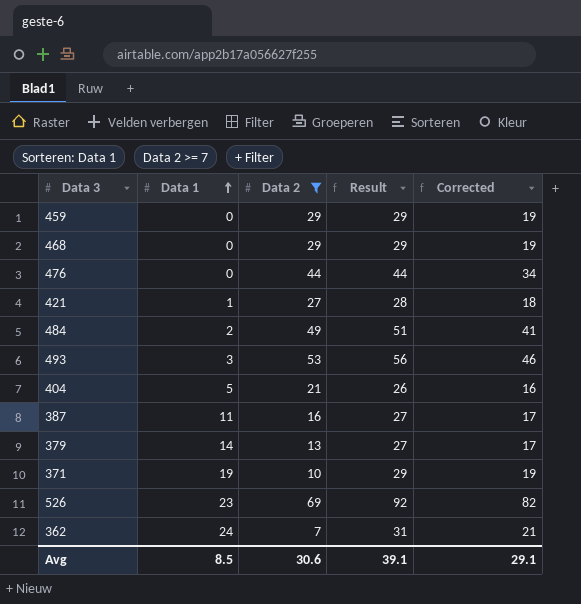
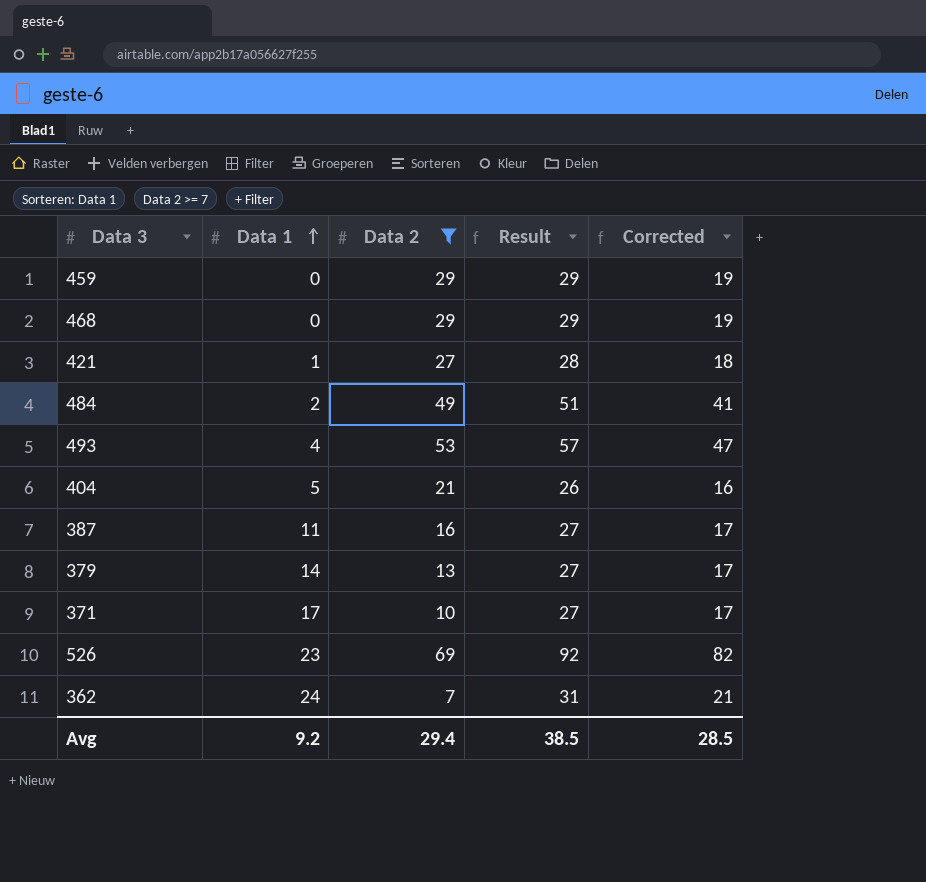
row 476: 0 | 44 | 44 | 34 -> none
493 | Data 1: 3 -> 4
493 | Result: 56 -> 57
493 | Corrected: 46 -> 47
371 | Data 1: 19 -> 17
371 | Result: 29 -> 27
371 | Corrected: 19 -> 17
Avg | Data 1: 8.5 -> 9.2
Avg | Data 2: 30.6 -> 29.4
Avg | Result: 39.1 -> 38.5
Avg | Corrected: 29.1 -> 28.5

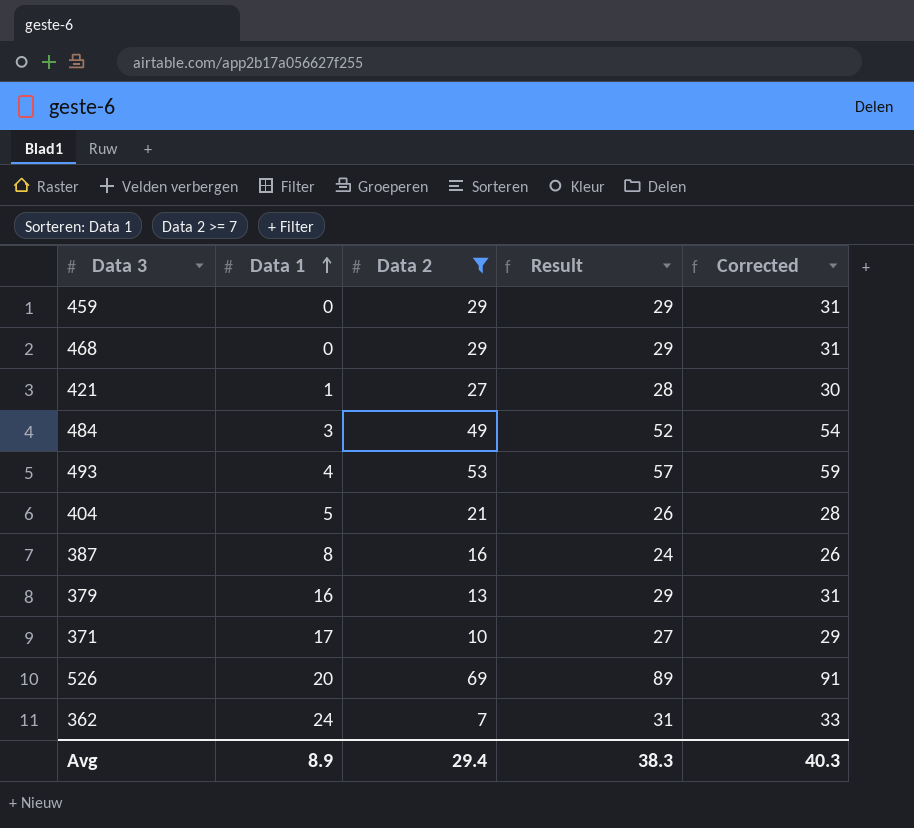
column Corrected | formula: [Result] - 10 -> [Result] + 2
484 | Data 1: 2 -> 3
484 | Result: 51 -> 52
387 | Data 1: 11 -> 8
387 | Result: 27 -> 24
379 | Data 1: 14 -> 16
379 | Result: 27 -> 29
526 | Data 1: 23 -> 20
526 | Result: 92 -> 89
Avg | Data 1: 9.2 -> 8.9
Avg | Result: 38.5 -> 38.3
Avg | Corrected: 28.5 -> 40.3

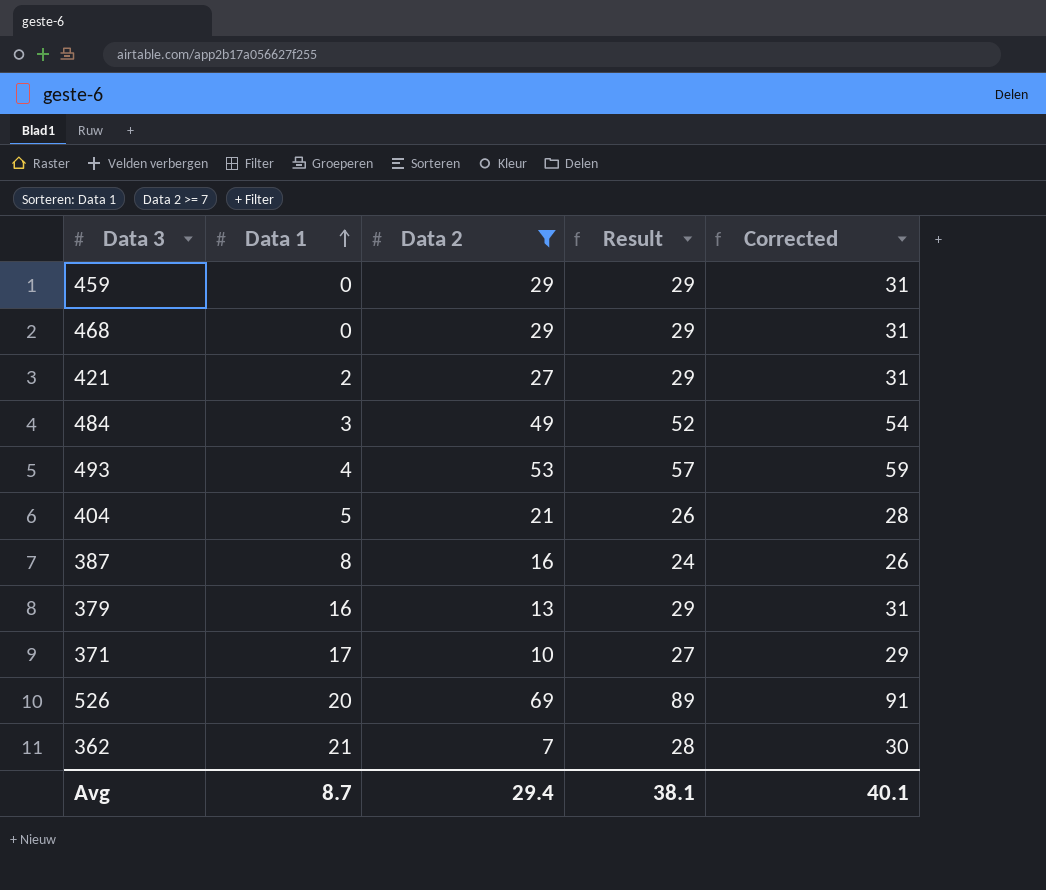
421 | Data 1: 1 -> 2
421 | Result: 28 -> 29
421 | Corrected: 30 -> 31
362 | Data 1: 24 -> 21
362 | Result: 31 -> 28
362 | Corrected: 33 -> 30
Avg | Data 1: 8.9 -> 8.7
Avg | Result: 38.3 -> 38.1
Avg | Corrected: 40.3 -> 40.1

